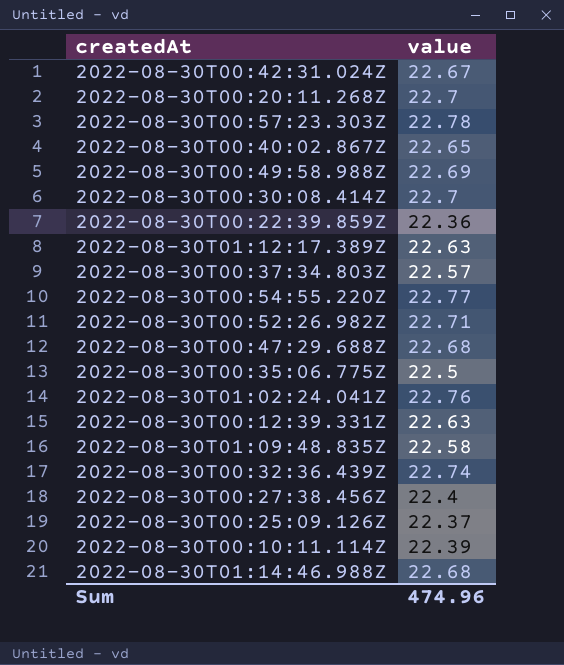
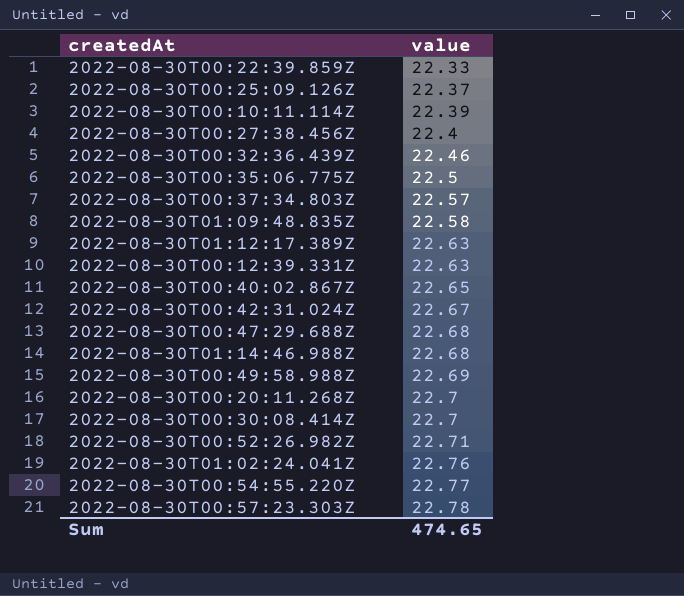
row order: none -> value ascending
2022-08-30T00:22:39.859Z | value: 22.36 -> 22.33
2022-08-30T00:32:36.439Z | value: 22.74 -> 22.46
Sum | value: 474.96 -> 474.65

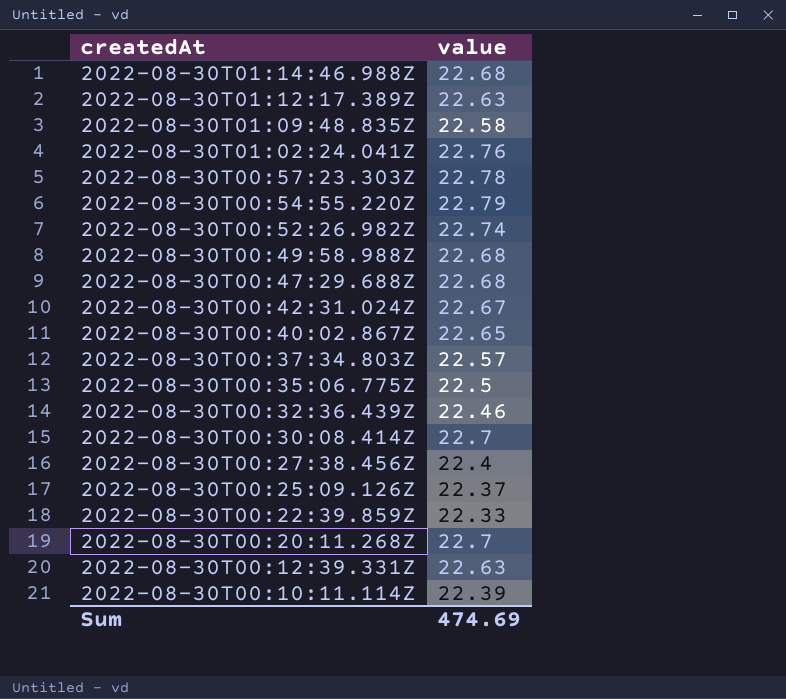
row order: value ascending -> createdAt descending
2022-08-30T00:54:55.220Z | value: 22.77 -> 22.79
2022-08-30T00:52:26.982Z | value: 22.71 -> 22.74
2022-08-30T00:49:58.988Z | value: 22.69 -> 22.68
Sum | value: 474.65 -> 474.69

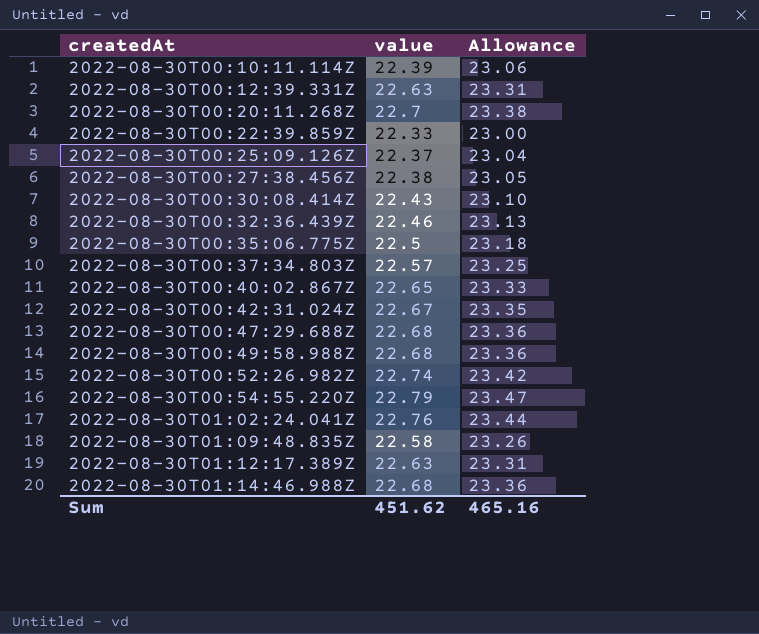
row order: createdAt descending -> createdAt ascending
column Allowance | formula: none -> [value] * 1.03
row 2022-08-30T00:57:23.303Z: 22.78 -> none
2022-08-30T00:27:38.456Z | value: 22.4 -> 22.38
2022-08-30T00:30:08.414Z | value: 22.7 -> 22.43
Sum | value: 474.69 -> 451.62

